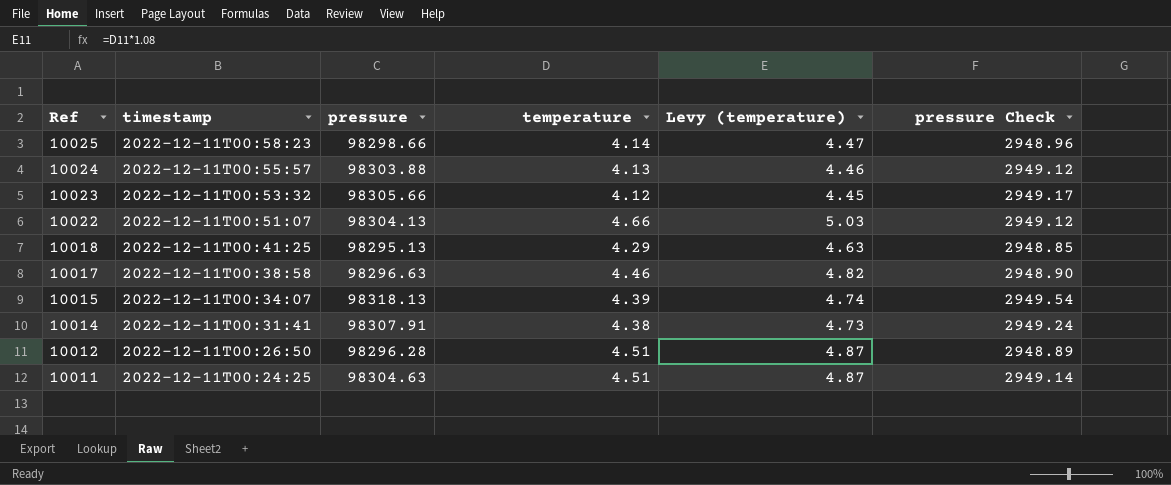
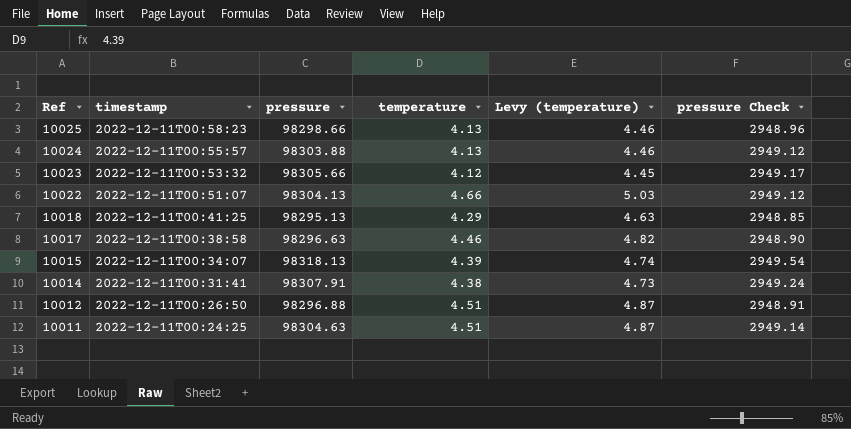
10025 | temperature: 4.14 -> 4.13
10025 | Levy (temperature): 4.47 -> 4.46
10012 | pressure: 98296.28 -> 98296.88
10012 | pressure Check: 2948.89 -> 2948.91

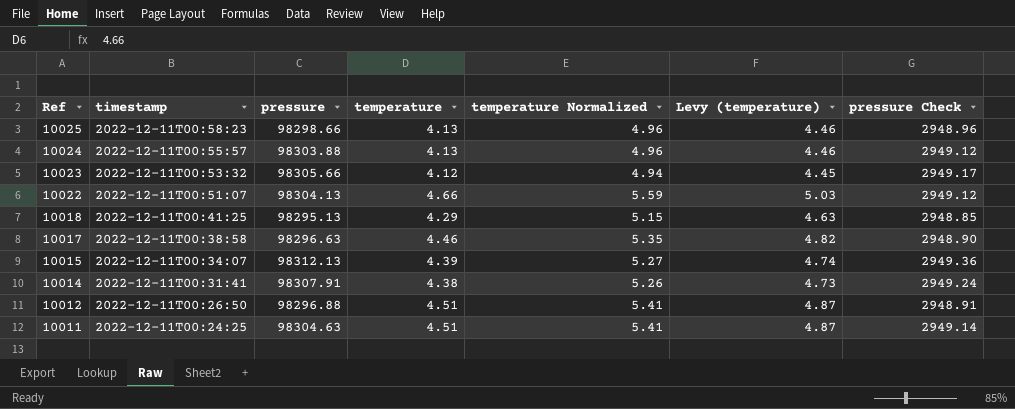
column temperature Normalized | formula: none -> [temperature] * 1.2
10015 | pressure: 98318.13 -> 98312.13
10015 | pressure Check: 2949.54 -> 2949.36

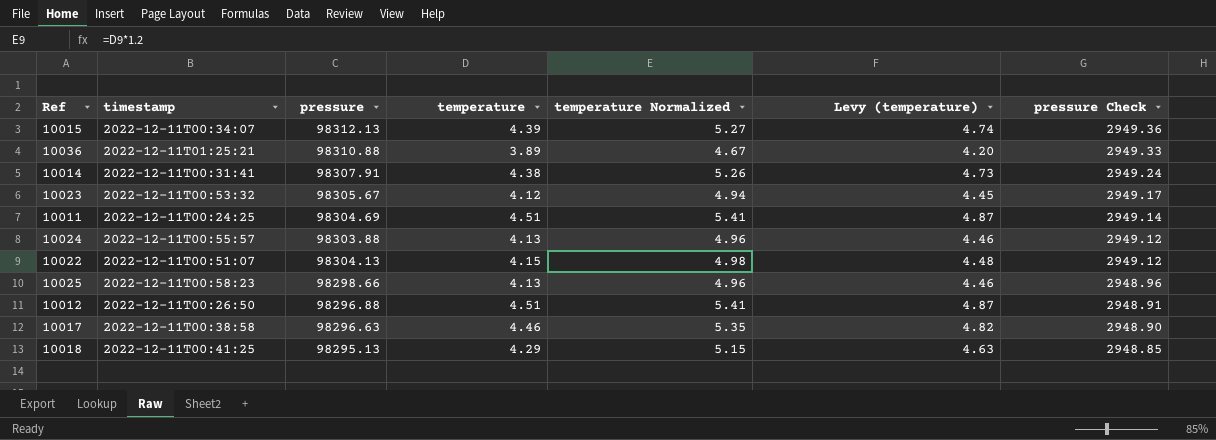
row order: Ref descending -> pressure Check descending
row 10036: none -> 2022-12-11T01:25:21 | 98310.88 | 3.89 | 4.67 | 4.20 | 2949.33
10023 | pressure: 98305.66 -> 98305.67
10011 | pressure: 98304.63 -> 98304.69
10022 | temperature: 4.66 -> 4.15
10022 | temperature Normalized: 5.59 -> 4.98
10022 | Levy (temperature): 5.03 -> 4.48

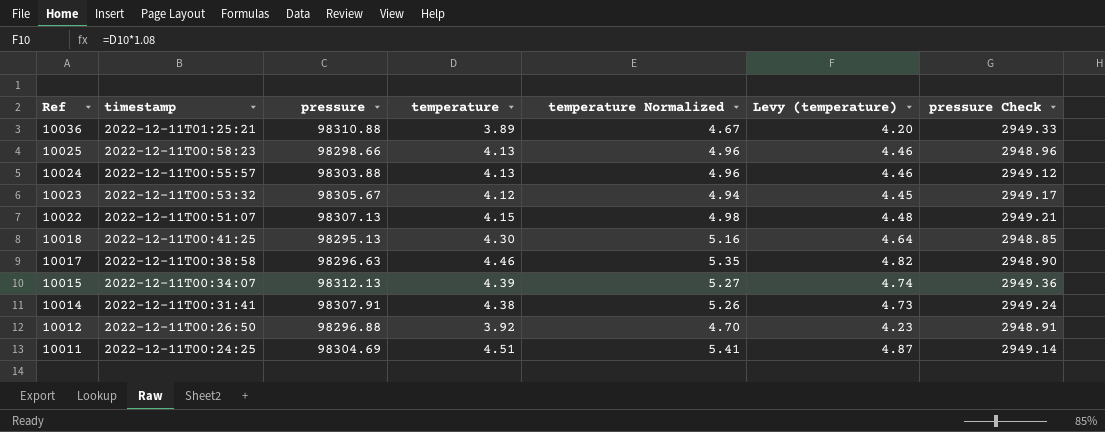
row order: pressure Check descending -> Ref descending
10022 | pressure: 98304.13 -> 98307.13
10022 | pressure Check: 2949.12 -> 2949.21
10018 | temperature: 4.29 -> 4.30
10018 | temperature Normalized: 5.15 -> 5.16
10018 | Levy (temperature): 4.63 -> 4.64
10012 | temperature: 4.51 -> 3.92
10012 | temperature Normalized: 5.41 -> 4.70
10012 | Levy (temperature): 4.87 -> 4.23

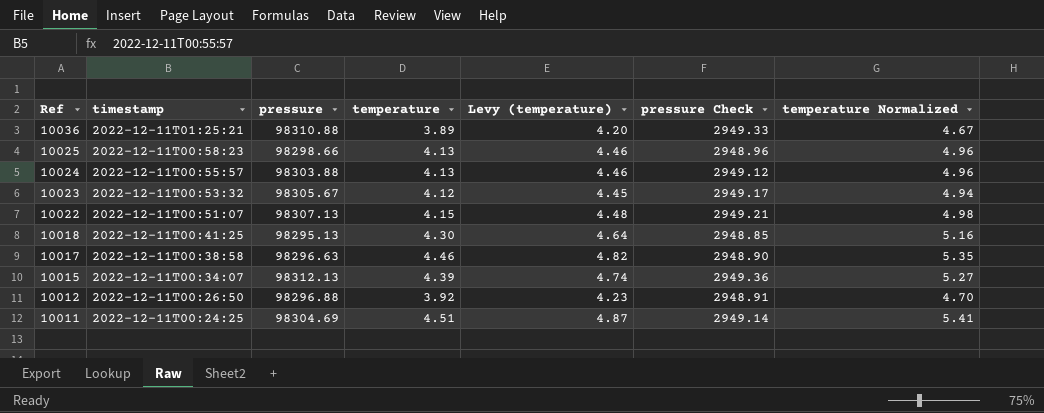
column temperature Normalized | position: 5 -> 7
row 10014: 2022-12-11T00:31:41 | 98307.91 | 4.38 | 5.26 | 4.73 | 2949.24 -> none

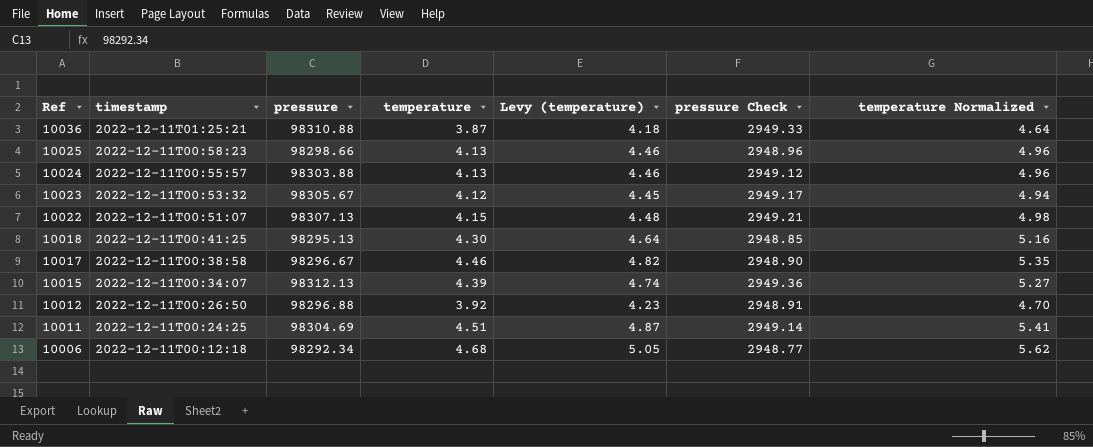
10036 | temperature: 3.89 -> 3.87
10036 | Levy (temperature): 4.20 -> 4.18
10036 | temperature Normalized: 4.67 -> 4.64
10017 | pressure: 98296.63 -> 98296.67
row 10006: none -> 2022-12-11T00:12:18 | 98292.34 | 4.68 | 5.05 | 2948.77 | 5.62

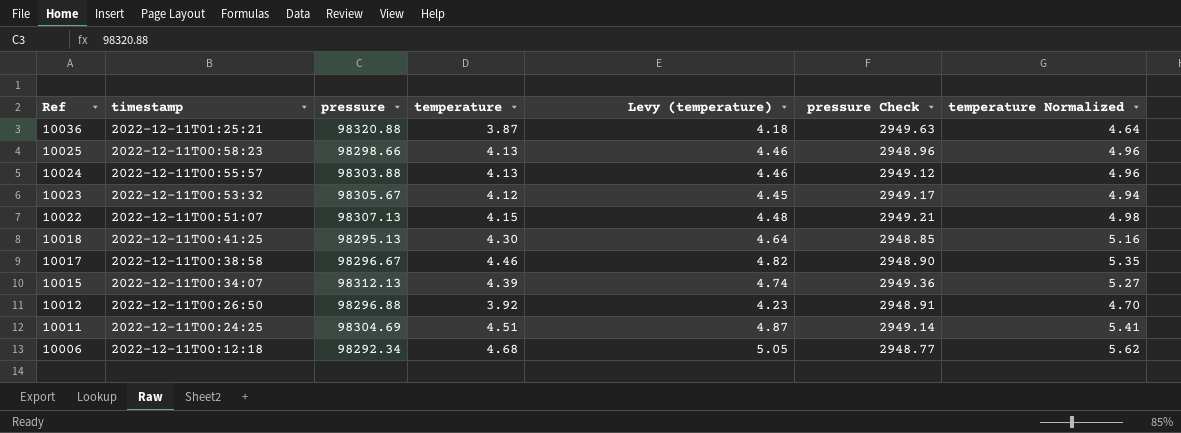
10036 | pressure: 98310.88 -> 98320.88
10036 | pressure Check: 2949.33 -> 2949.63

